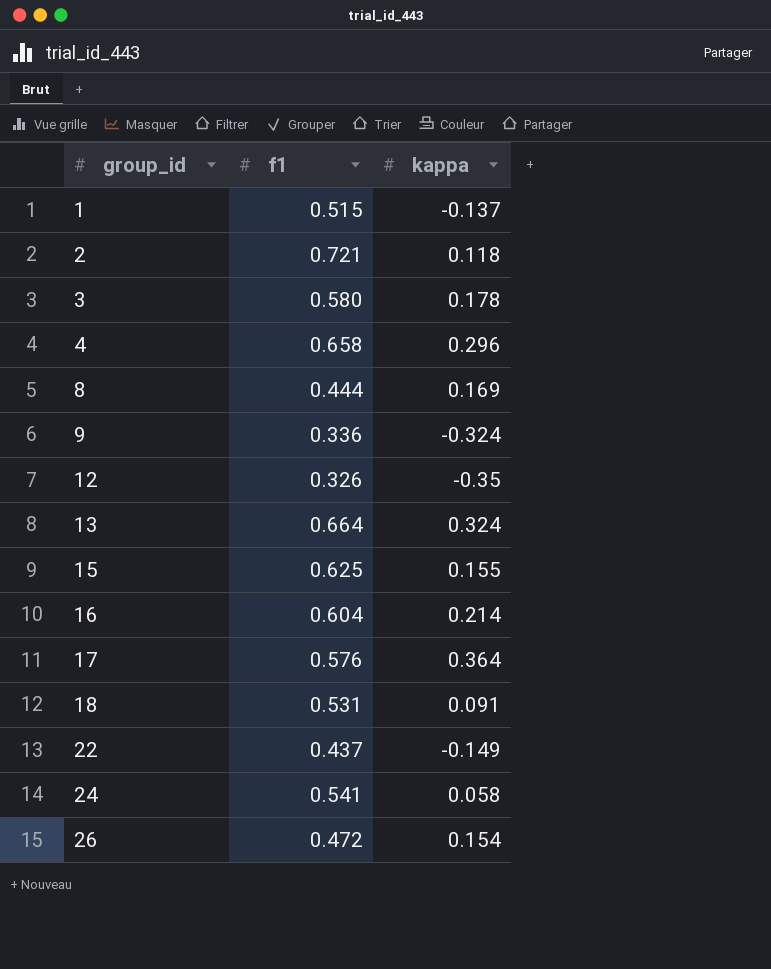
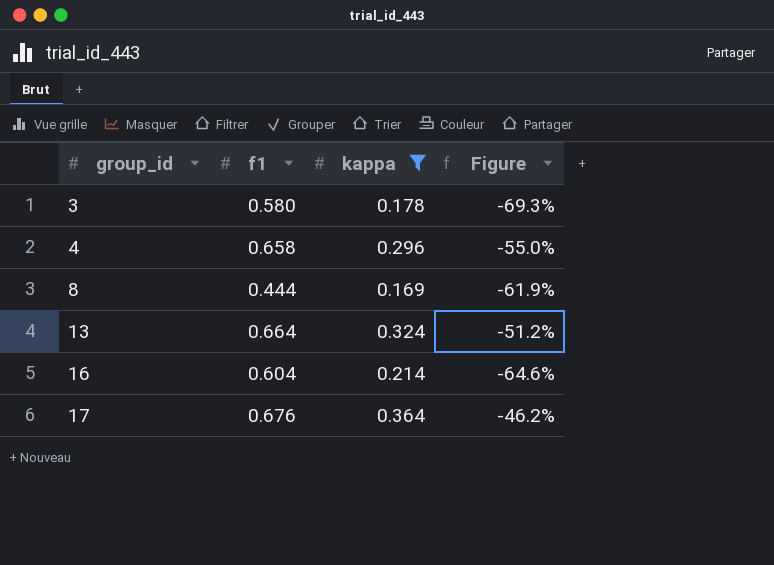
filter: none -> kappa >= 0.169
column Figure | formula: none -> ([kappa] - [f1]) / [f1]
17 | f1: 0.576 -> 0.676

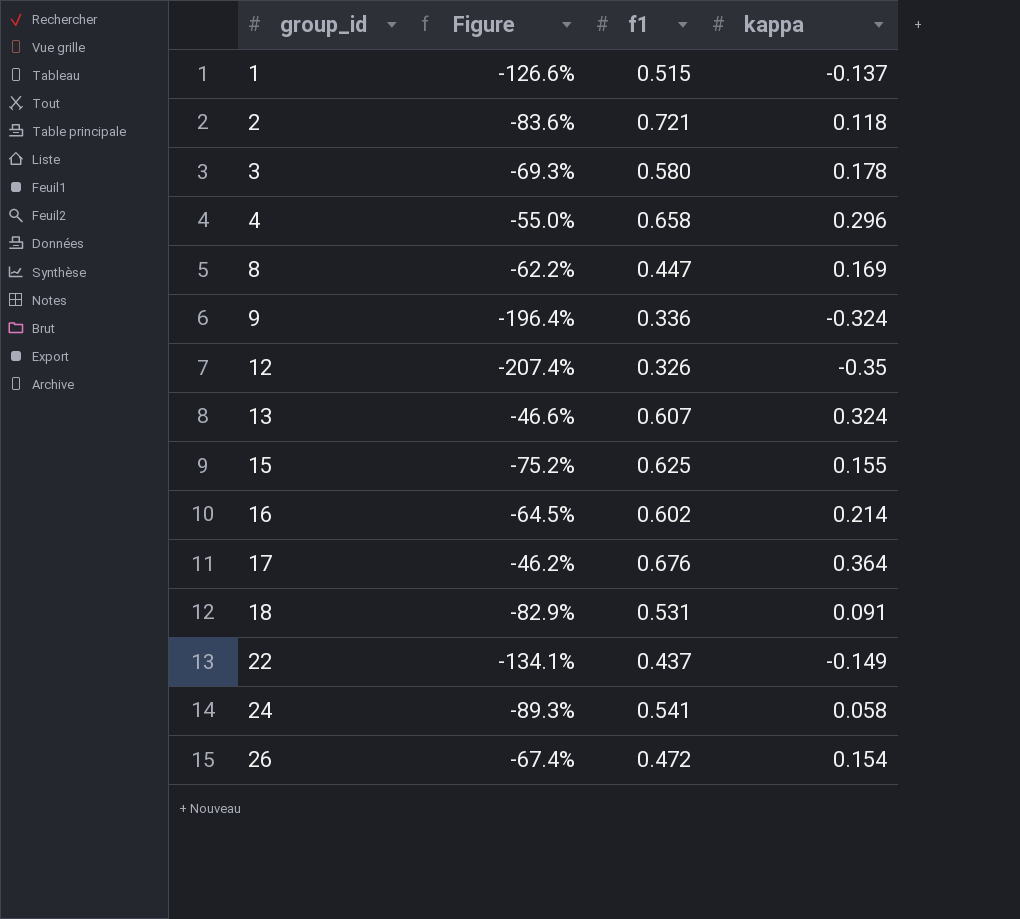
filter: kappa >= 0.169 -> none
column Figure | position: 4 -> 2
8 | Figure: -61.9% -> -62.2%
8 | f1: 0.444 -> 0.447
13 | Figure: -51.2% -> -46.6%
13 | f1: 0.664 -> 0.607
16 | Figure: -64.6% -> -64.5%
16 | f1: 0.604 -> 0.602

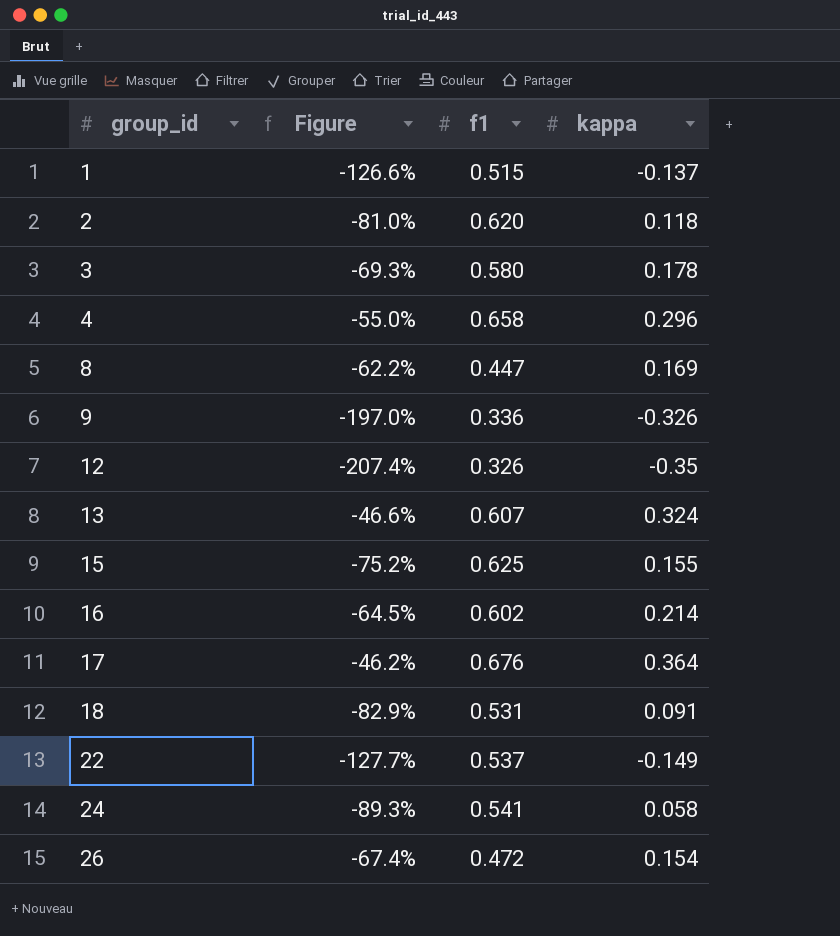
2 | Figure: -83.6% -> -81.0%
2 | f1: 0.721 -> 0.620
9 | Figure: -196.4% -> -197.0%
9 | kappa: -0.324 -> -0.326
22 | Figure: -134.1% -> -127.7%
22 | f1: 0.437 -> 0.537

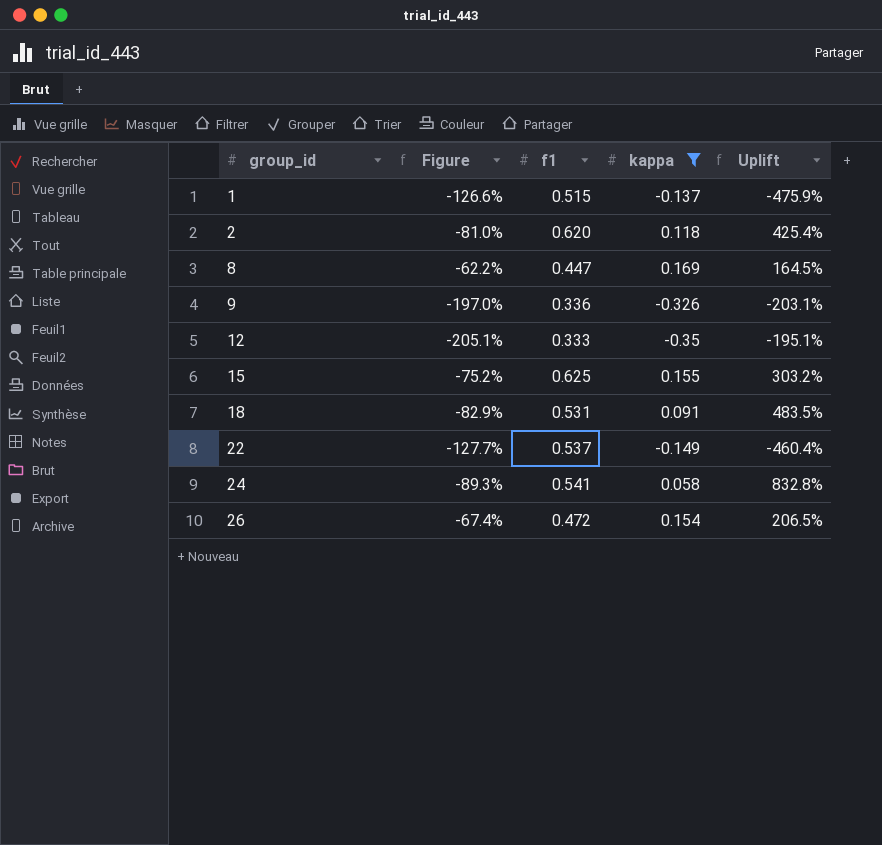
filter: none -> kappa <= 0.169
column Uplift | formula: none -> ([f1] - [kappa]) / [kappa]
12 | Figure: -207.4% -> -205.1%
12 | f1: 0.326 -> 0.333

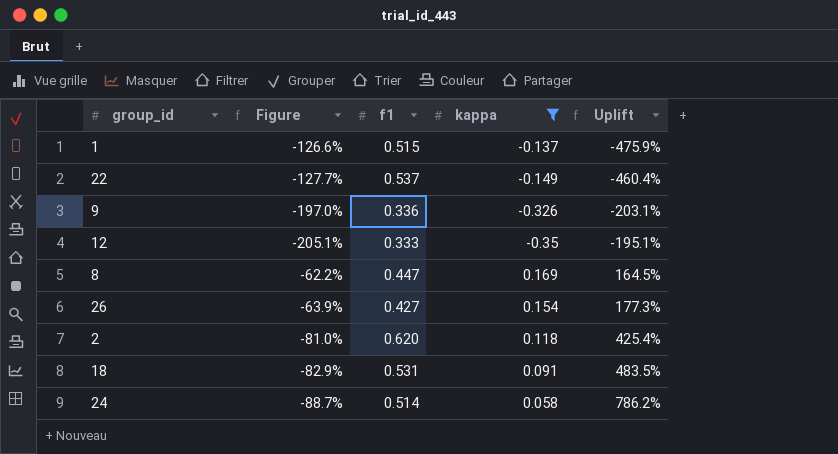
row order: group_id ascending -> Uplift ascending
row 15: -75.2% | 0.625 | 0.155 | 303.2% -> none
26 | Figure: -67.4% -> -63.9%
26 | f1: 0.472 -> 0.427
26 | Uplift: 206.5% -> 177.3%
24 | Figure: -89.3% -> -88.7%
24 | f1: 0.541 -> 0.514
24 | Uplift: 832.8% -> 786.2%

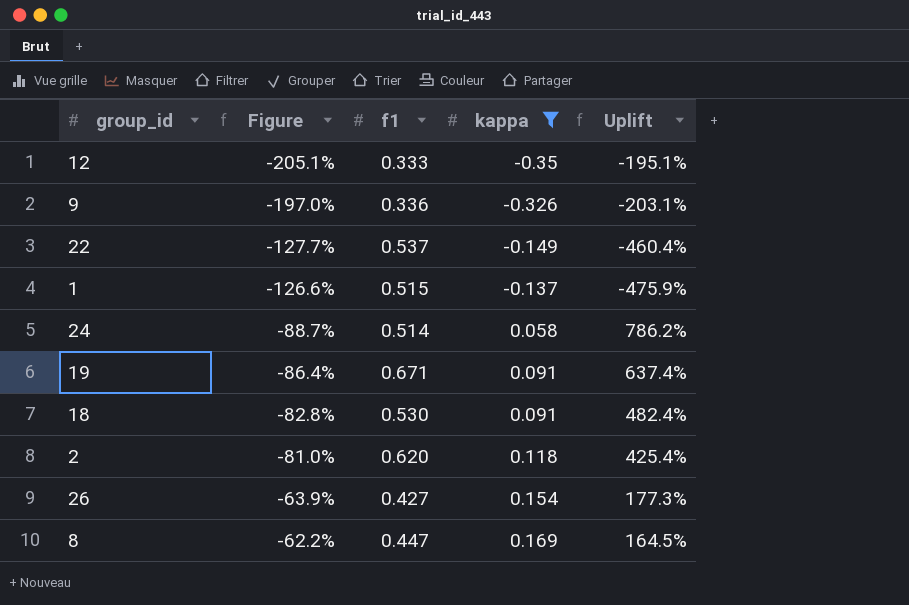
row order: Uplift ascending -> Figure ascending
row 19: none -> -86.4% | 0.671 | 0.091 | 637.4%
18 | Figure: -82.9% -> -82.8%
18 | f1: 0.531 -> 0.530
18 | Uplift: 483.5% -> 482.4%

